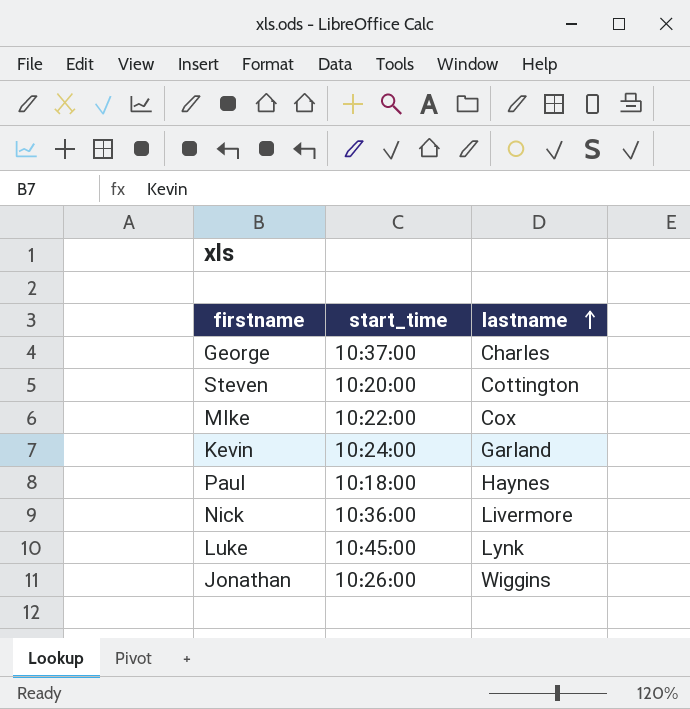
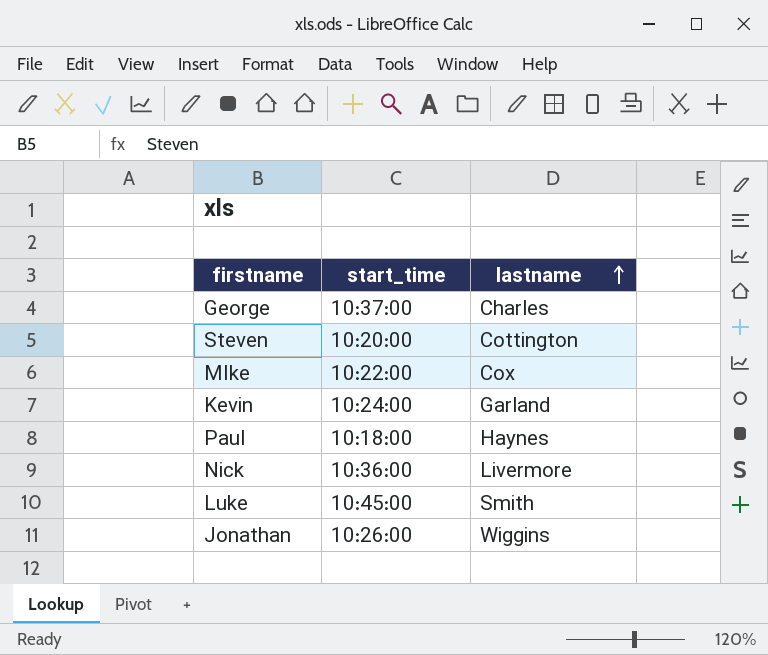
Luke | lastname: Lynk -> Smith

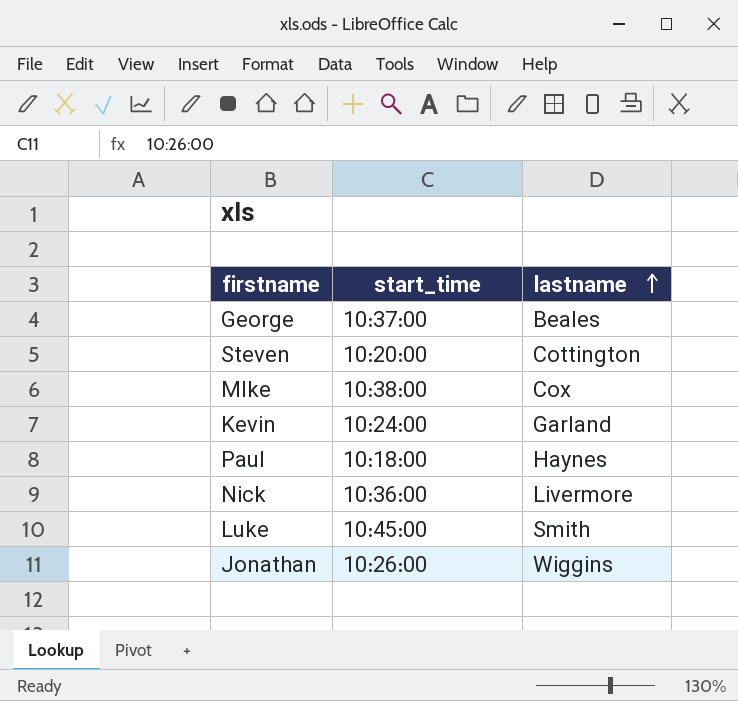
George | lastname: Charles -> Beales
MIke | start_time: 10:22:00 -> 10:38:00

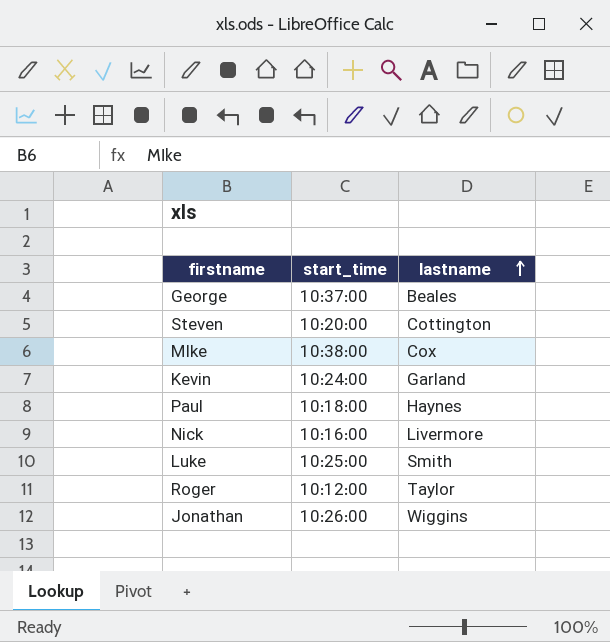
Nick | start_time: 10:36:00 -> 10:16:00
Luke | start_time: 10:45:00 -> 10:25:00
row Roger: none -> 10:12:00 | Taylor

